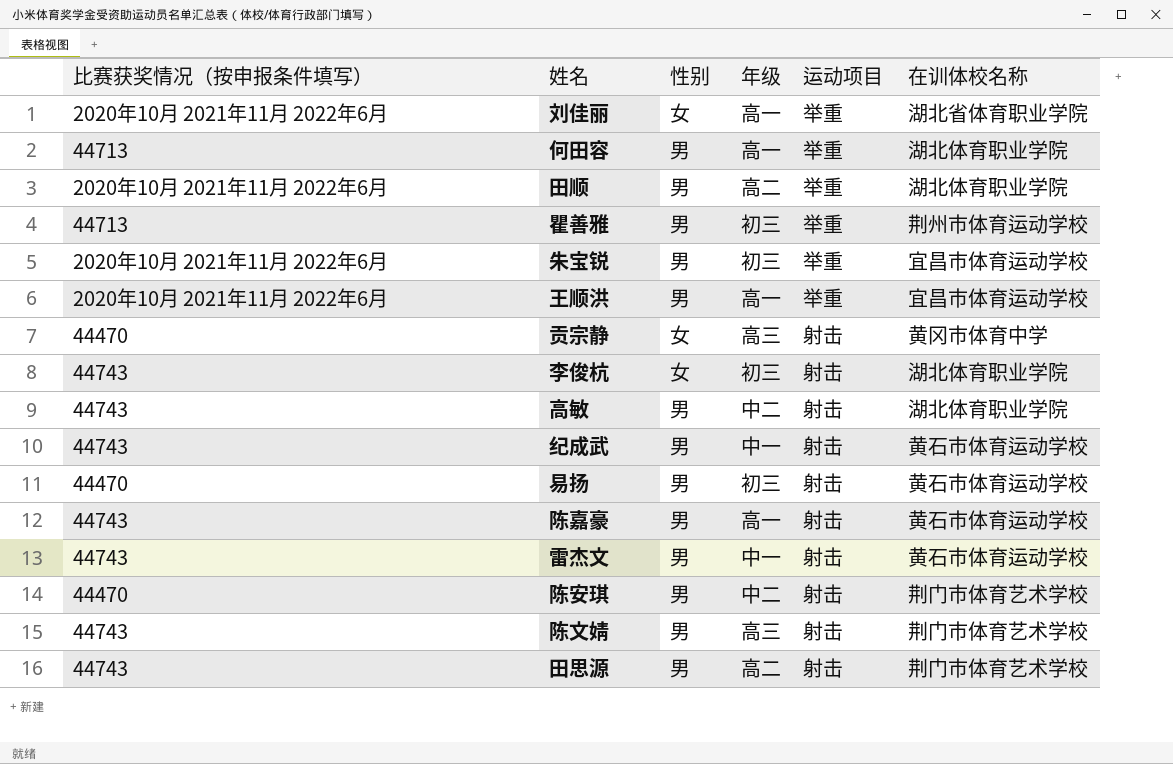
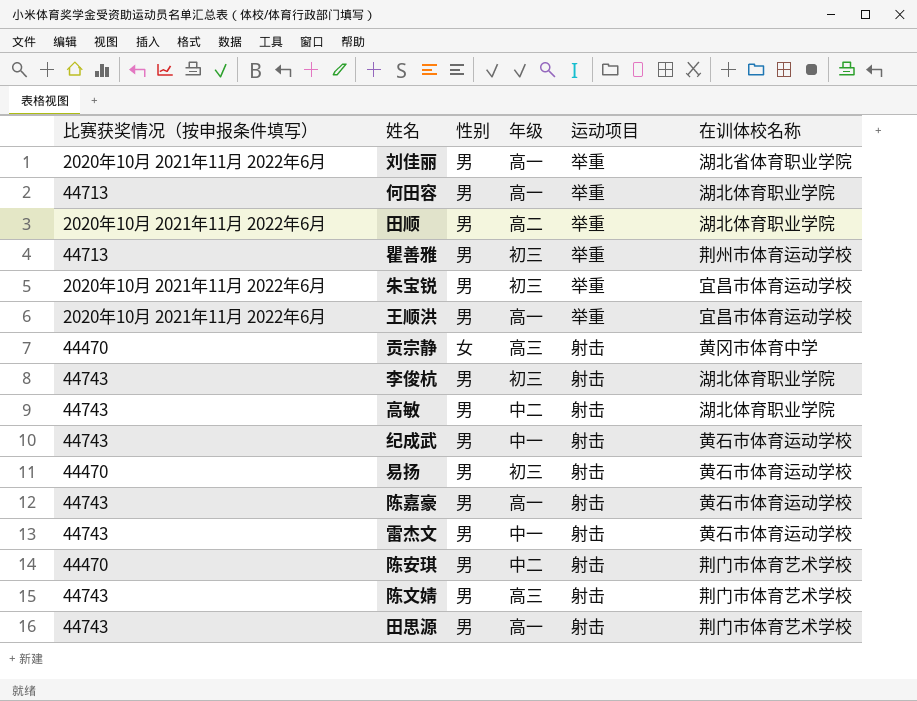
刘佳丽 | 性别: 女 -> 男
李俊杭 | 性别: 女 -> 男
田思源 | 年级: 高二 -> 高一

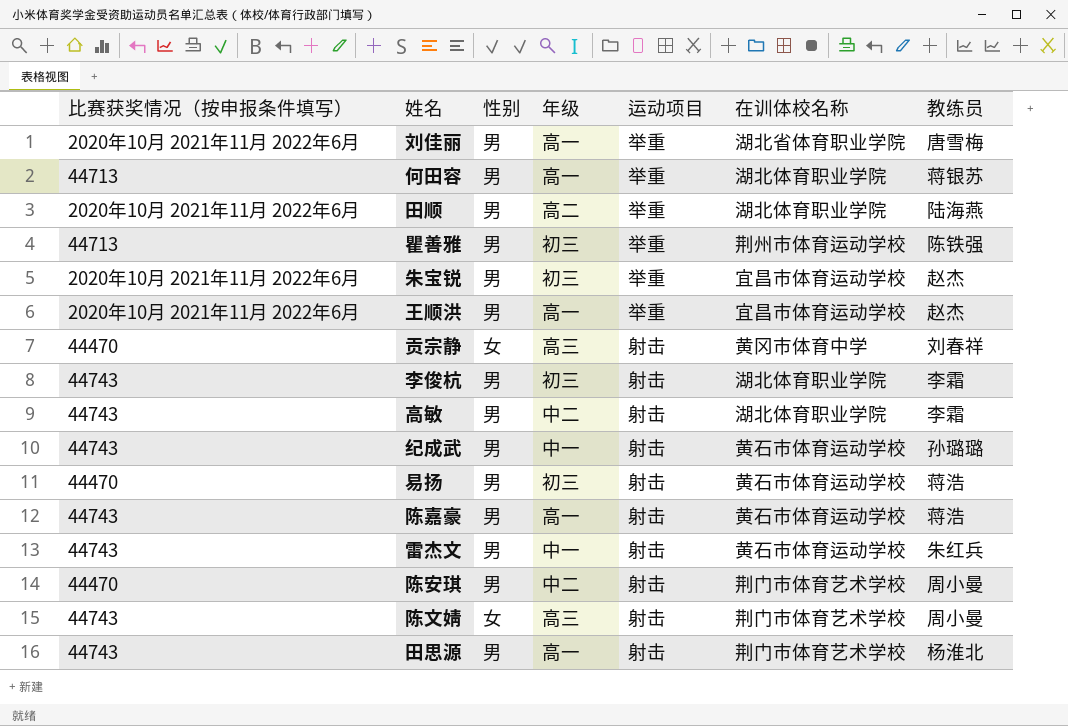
column 教练员 | position: none -> 7
陈文婧 | 性别: 男 -> 女

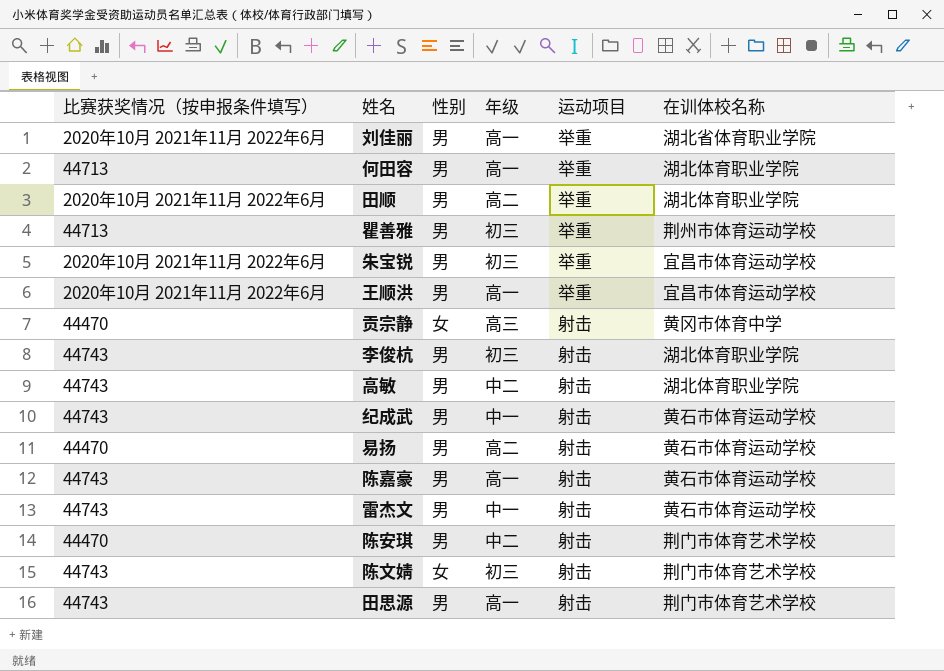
column 教练员 | position: 7 -> none
易扬 | 年级: 初三 -> 高二
陈文婧 | 年级: 高三 -> 初三

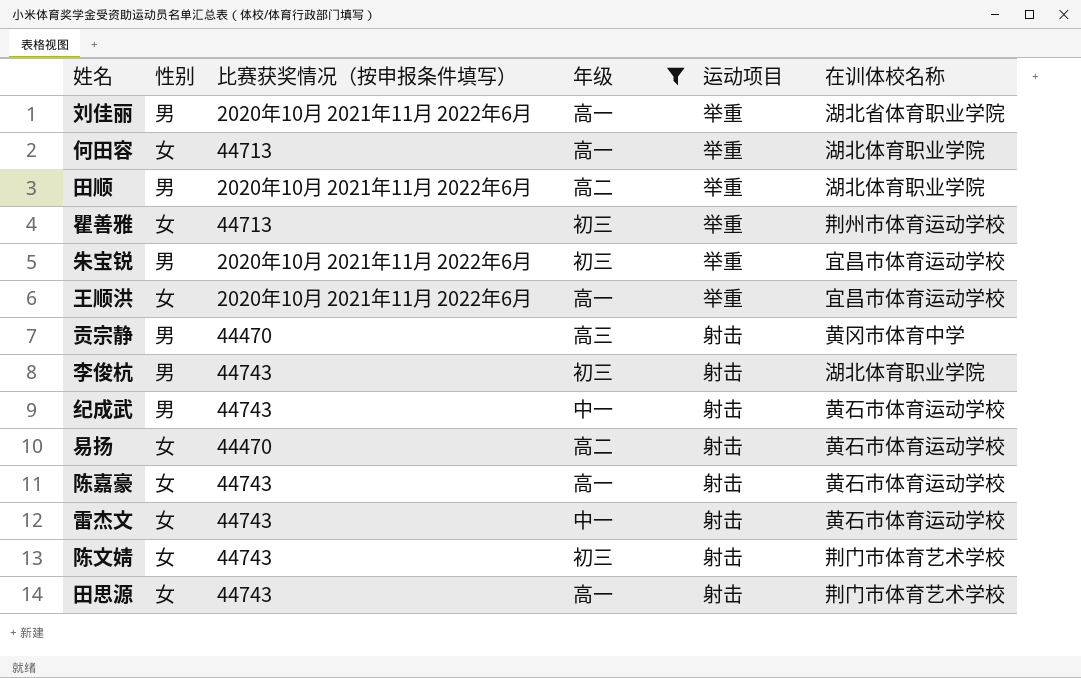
filter: none -> 年级 != 中二
column 比赛获奖情况（按申报条件填写） | position: 1 -> 3
何田容 | 性别: 男 -> 女
瞿善雅 | 性别: 男 -> 女
王顺洪 | 性别: 男 -> 女
贡宗静 | 性别: 女 -> 男
易扬 | 性别: 男 -> 女
陈嘉豪 | 性别: 男 -> 女
雷杰文 | 性别: 男 -> 女
田思源 | 性别: 男 -> 女

